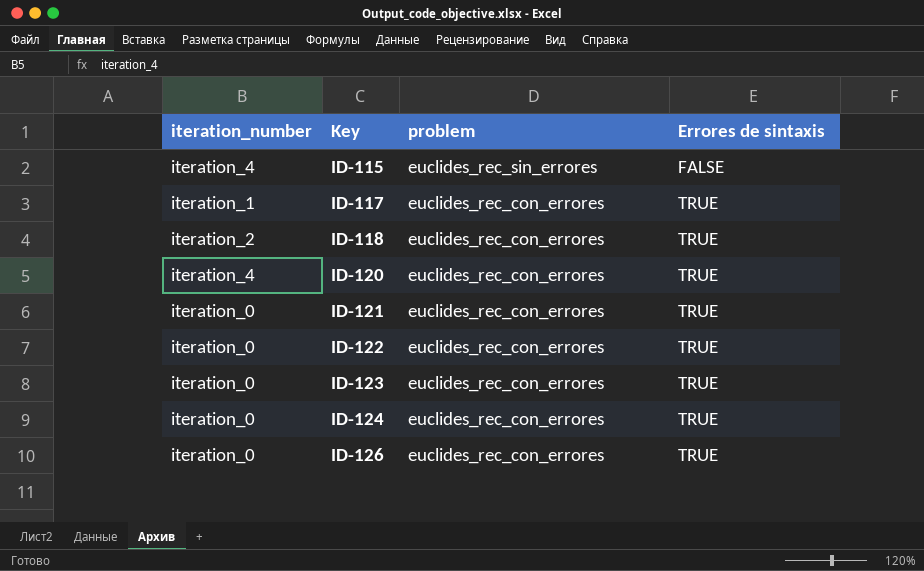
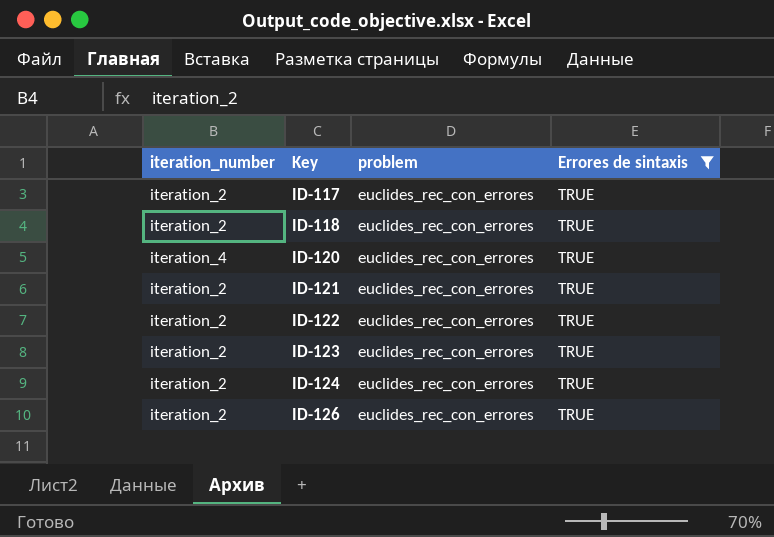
filter: none -> Errores de sintaxis = TRUE
ID-117 | iteration_number: iteration_1 -> iteration_2
ID-121 | iteration_number: iteration_0 -> iteration_2
ID-122 | iteration_number: iteration_0 -> iteration_2
ID-123 | iteration_number: iteration_0 -> iteration_2
ID-124 | iteration_number: iteration_0 -> iteration_2
ID-126 | iteration_number: iteration_0 -> iteration_2

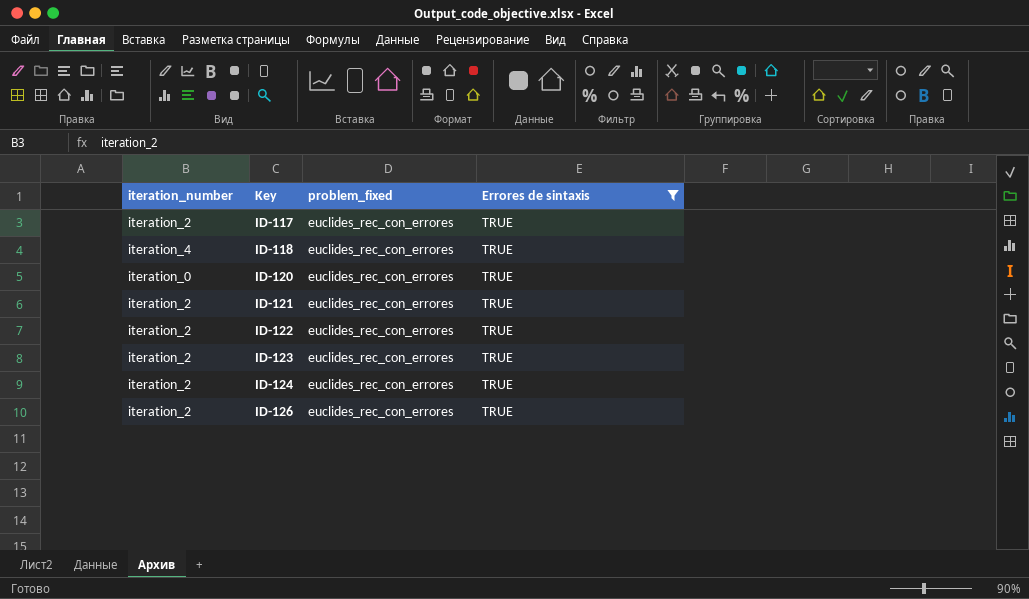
column name: problem -> problem_fixed
ID-118 | iteration_number: iteration_2 -> iteration_4
ID-120 | iteration_number: iteration_4 -> iteration_0

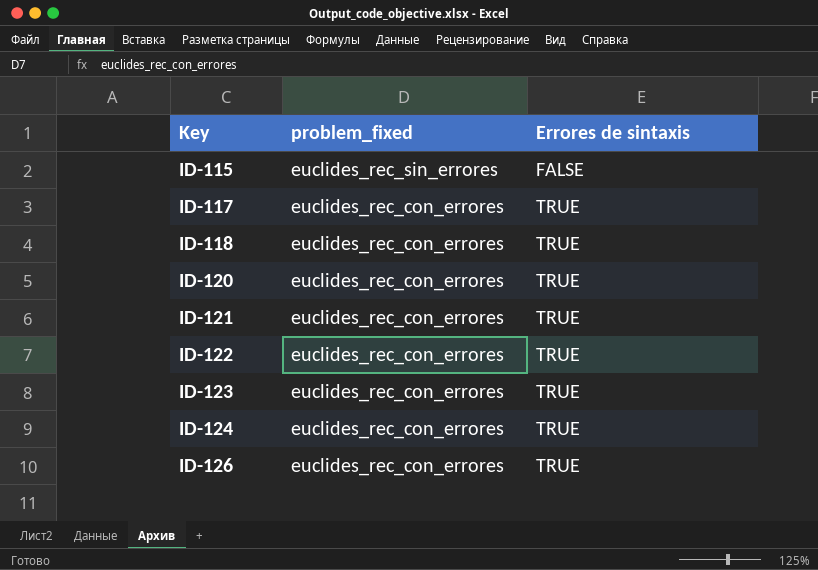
filter: Errores de sintaxis = TRUE -> none
column iteration_number | position: 1 -> none

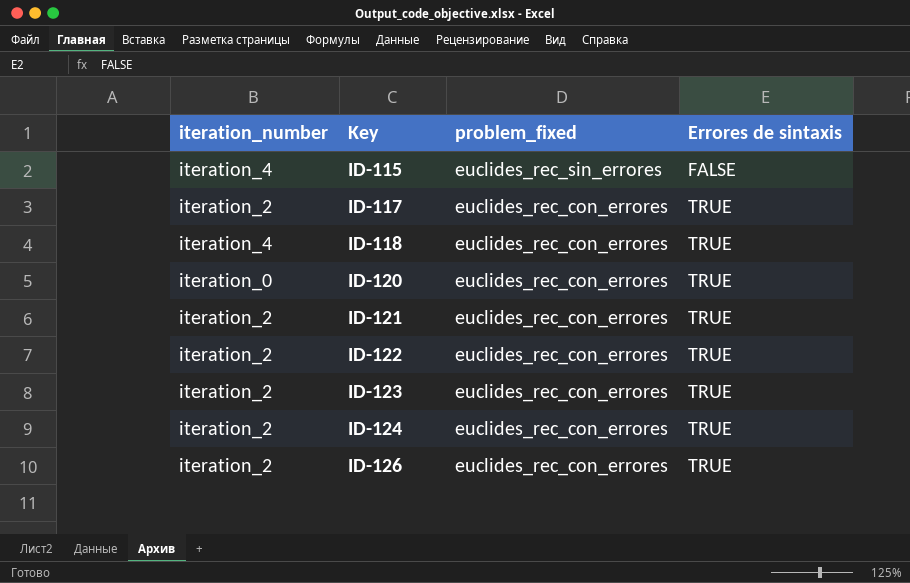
column iteration_number | position: none -> 1

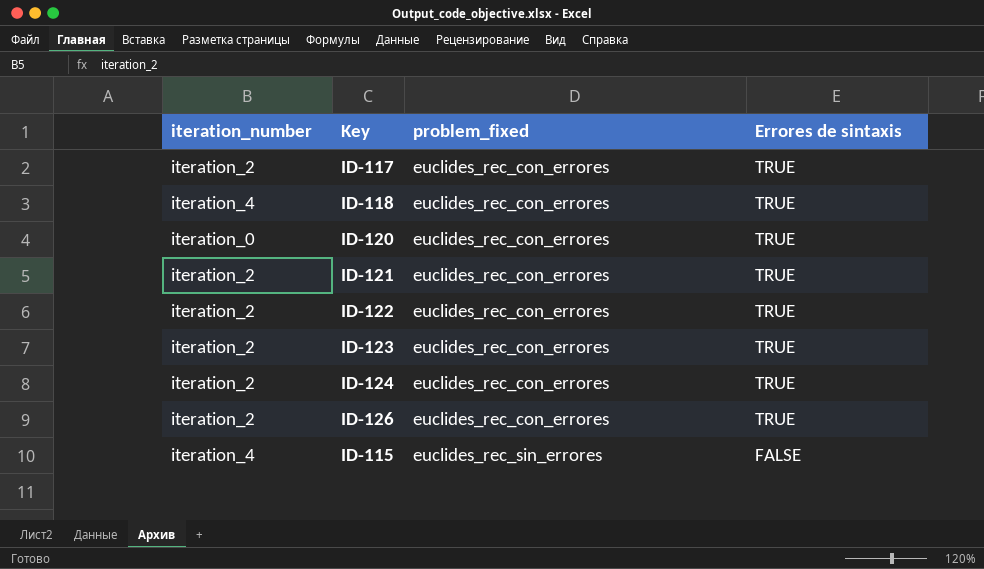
row order: Key ascending -> problem_fixed ascending

